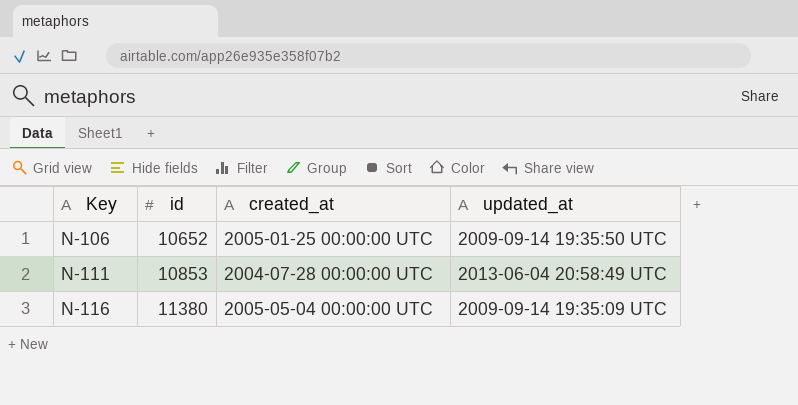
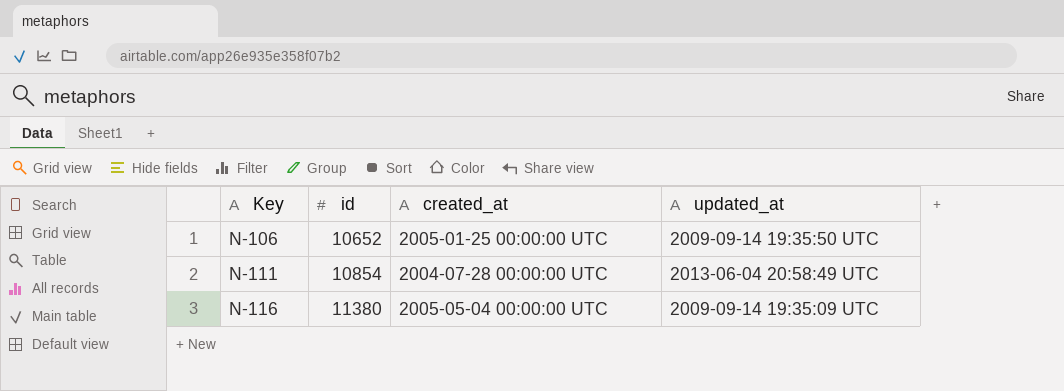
N-111 | id: 10853 -> 10854

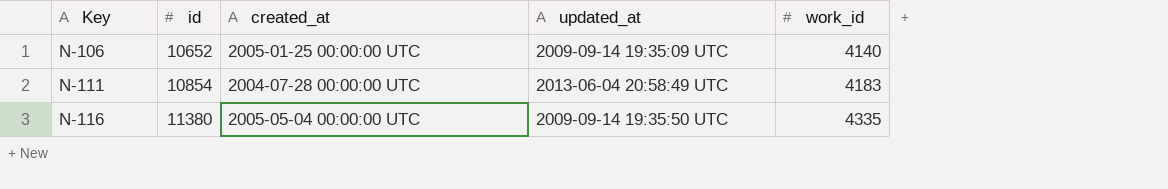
column work_id | position: none -> 5
N-106 | updated_at: 2009-09-14 19:35:50 UTC -> 2009-09-14 19:35:09 UTC
N-116 | updated_at: 2009-09-14 19:35:09 UTC -> 2009-09-14 19:35:50 UTC

